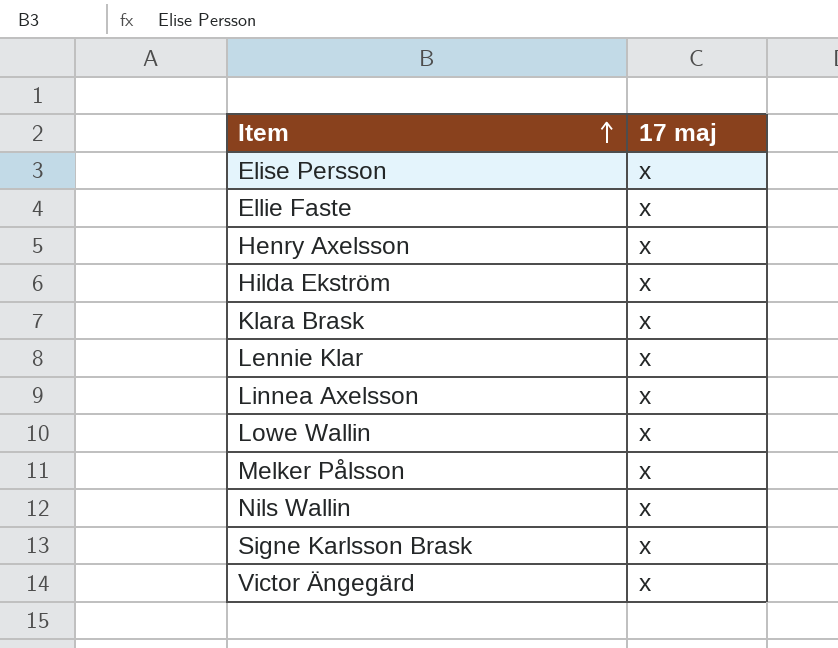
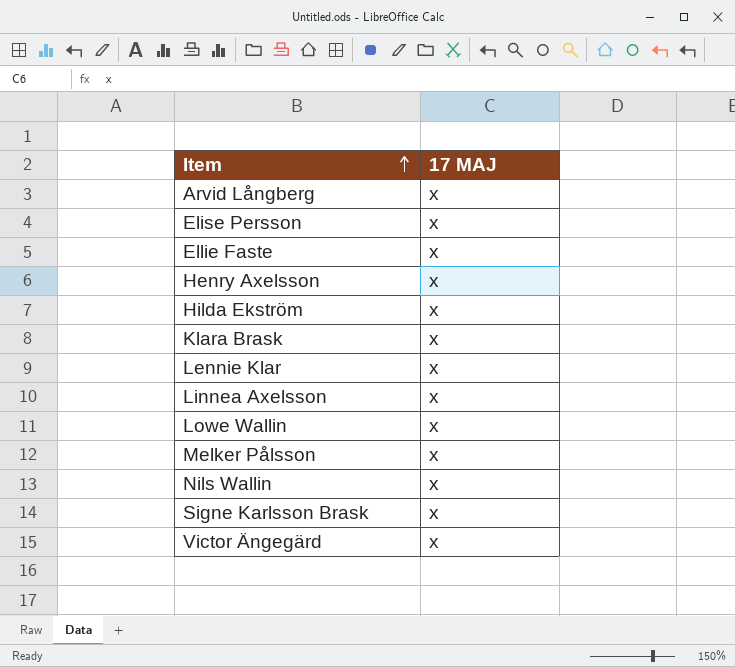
column name: 17 maj -> 17 MAJ
row Arvid Långberg: none -> x

